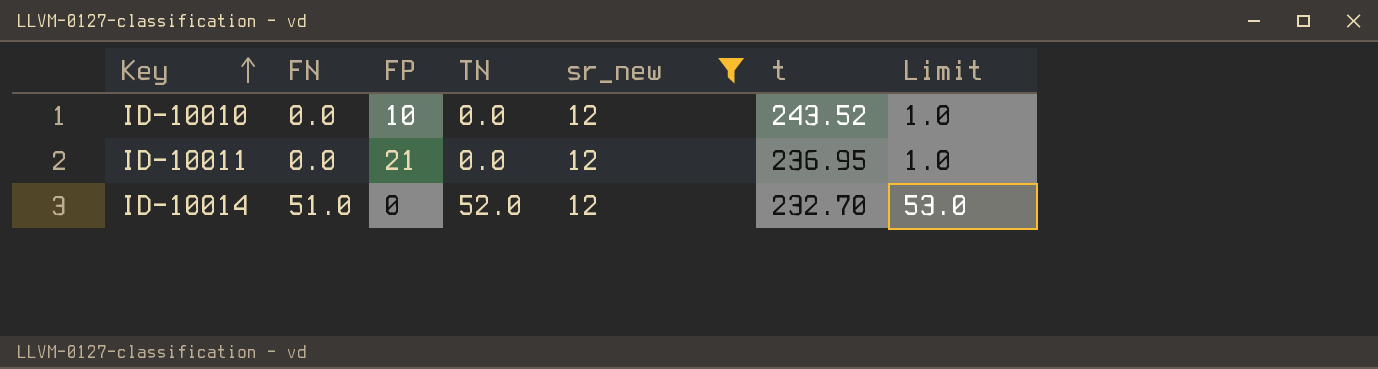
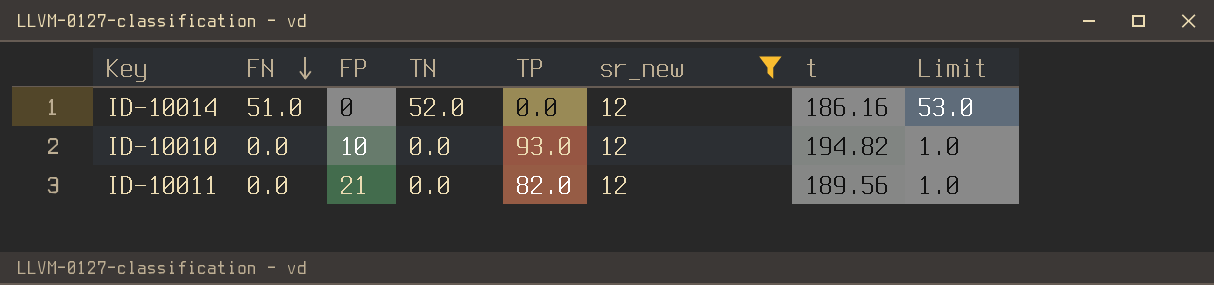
row order: Key ascending -> FN descending
column TP | position: none -> 5
ID-10014 | t: 232.70 -> 186.16
ID-10010 | t: 243.52 -> 194.82
ID-10011 | t: 236.95 -> 189.56

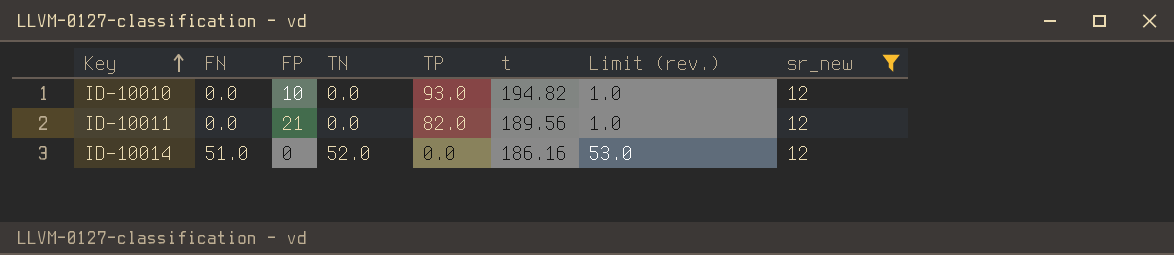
row order: FN descending -> Key ascending
column name: Limit -> Limit (rev.)
column sr_new | position: 6 -> 8

